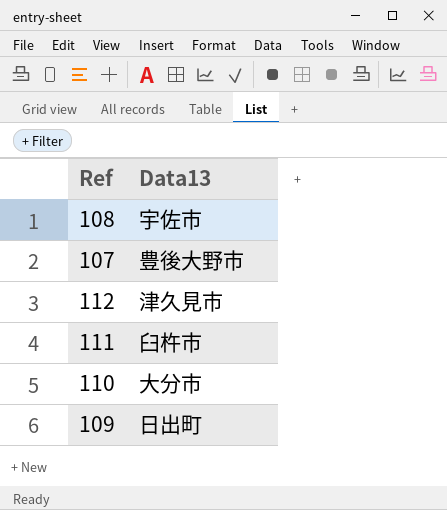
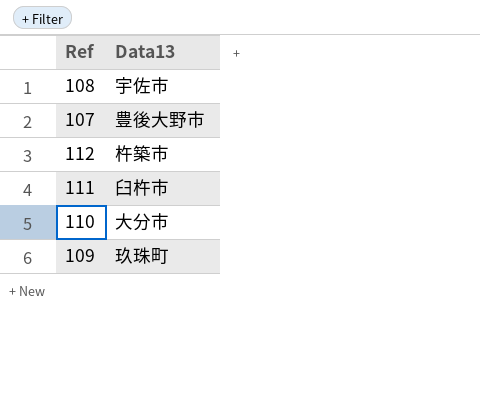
112 | Data13: 津久見市 -> 杵築市
109 | Data13: 日出町 -> 玖珠町

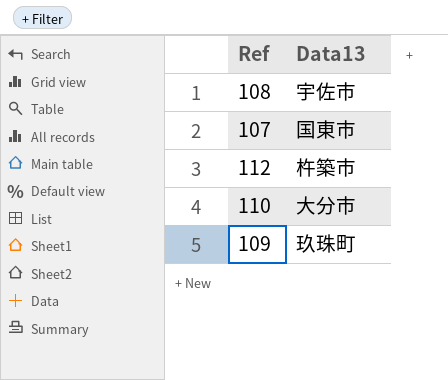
row 111: 臼杵市 -> none
107 | Data13: 豊後大野市 -> 国東市

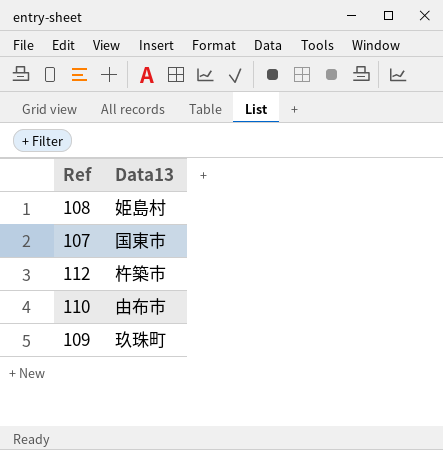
108 | Data13: 宇佐市 -> 姫島村
110 | Data13: 大分市 -> 由布市

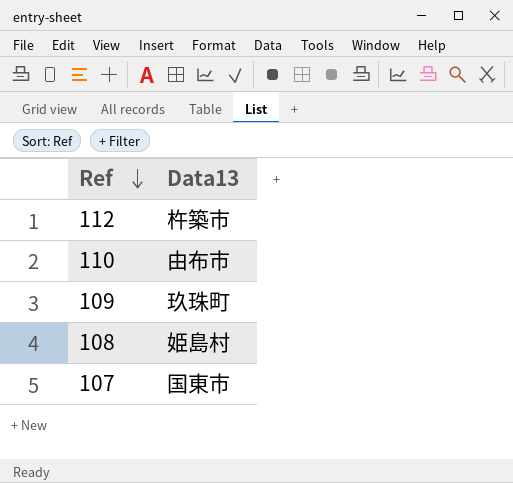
row order: none -> Ref descending

